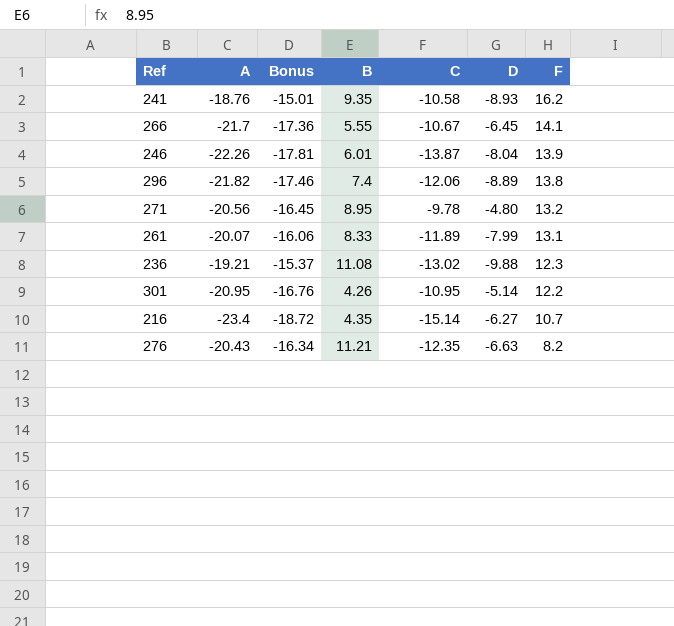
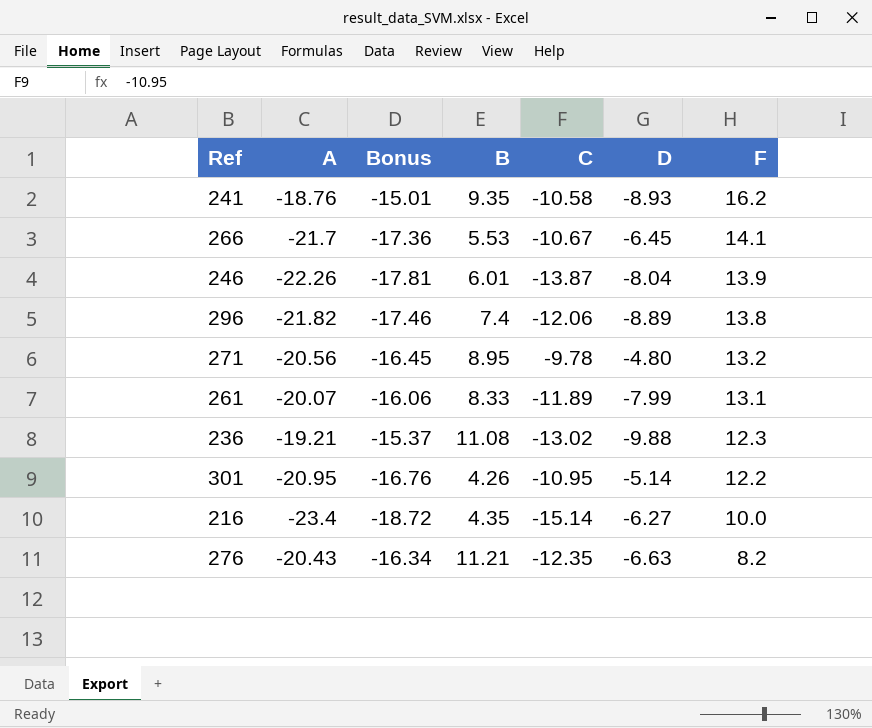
266 | B: 5.55 -> 5.53
216 | F: 10.7 -> 10.0

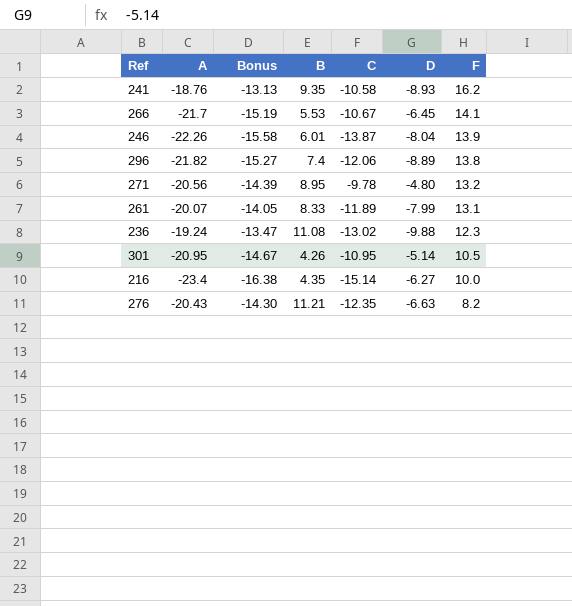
column Bonus | formula: [A] * 0.8 -> [A] * 0.7
236 | A: -19.21 -> -19.24
301 | F: 12.2 -> 10.5

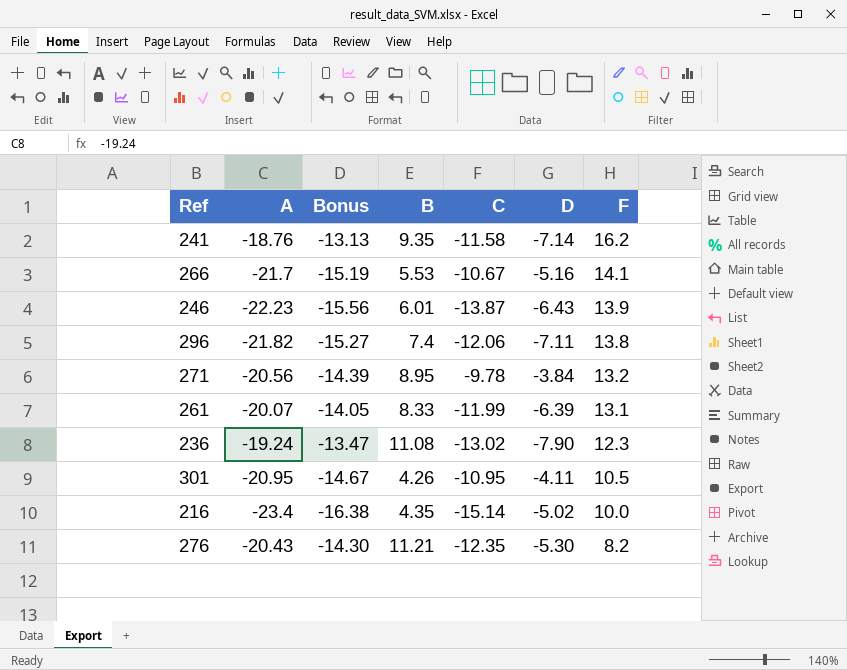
241 | C: -10.58 -> -11.58
241 | D: -8.93 -> -7.14
266 | D: -6.45 -> -5.16
246 | A: -22.26 -> -22.23
246 | Bonus: -15.58 -> -15.56
246 | D: -8.04 -> -6.43
296 | D: -8.89 -> -7.11
271 | D: -4.80 -> -3.84
261 | C: -11.89 -> -11.99
261 | D: -7.99 -> -6.39
236 | D: -9.88 -> -7.90
301 | D: -5.14 -> -4.11
216 | D: -6.27 -> -5.02
276 | D: -6.63 -> -5.30

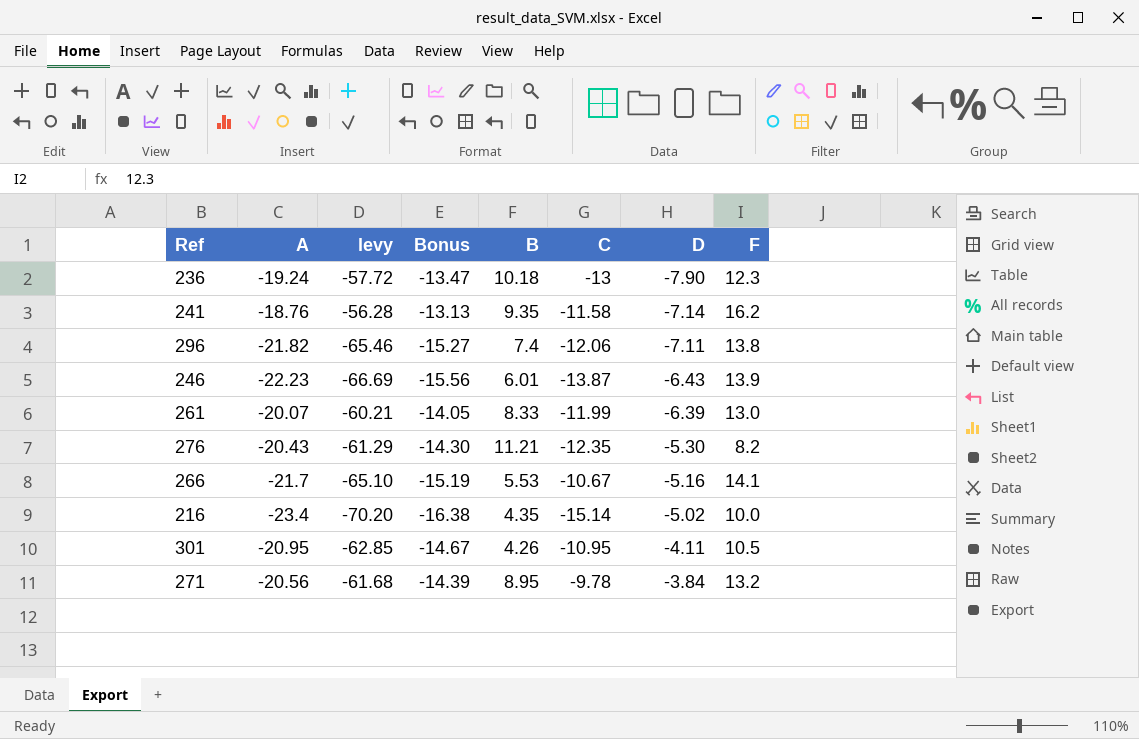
row order: F descending -> D ascending
column levy | formula: none -> [A] * 3
236 | B: 11.08 -> 10.18
236 | C: -13.02 -> -13
261 | F: 13.1 -> 13.0

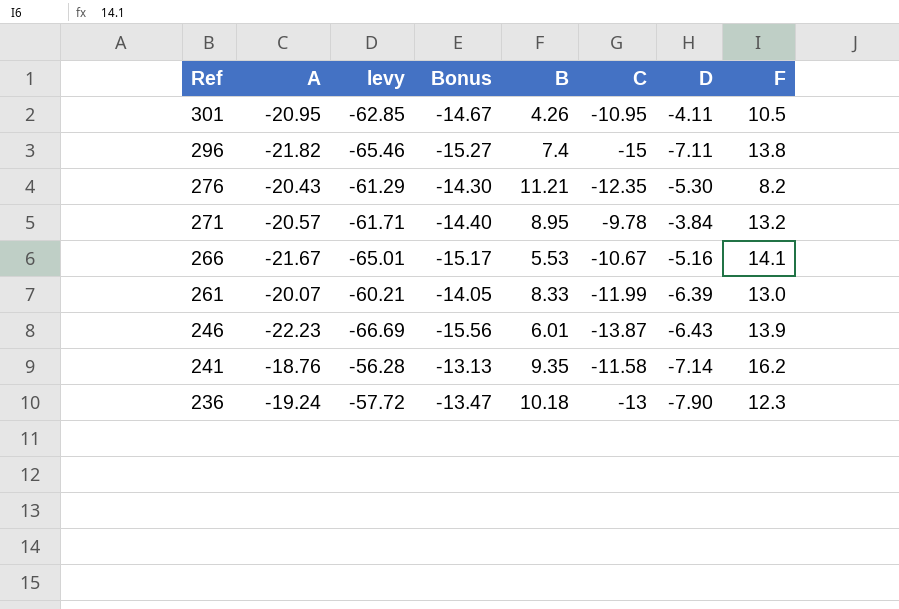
row order: D ascending -> Ref descending
row 216: -23.4 | -70.20 | -16.38 | 4.35 | -15.14 | -5.02 | 10.0 -> none
296 | C: -12.06 -> -15
271 | A: -20.56 -> -20.57
271 | levy: -61.68 -> -61.71
271 | Bonus: -14.39 -> -14.40
266 | A: -21.7 -> -21.67
266 | levy: -65.10 -> -65.01
266 | Bonus: -15.19 -> -15.17

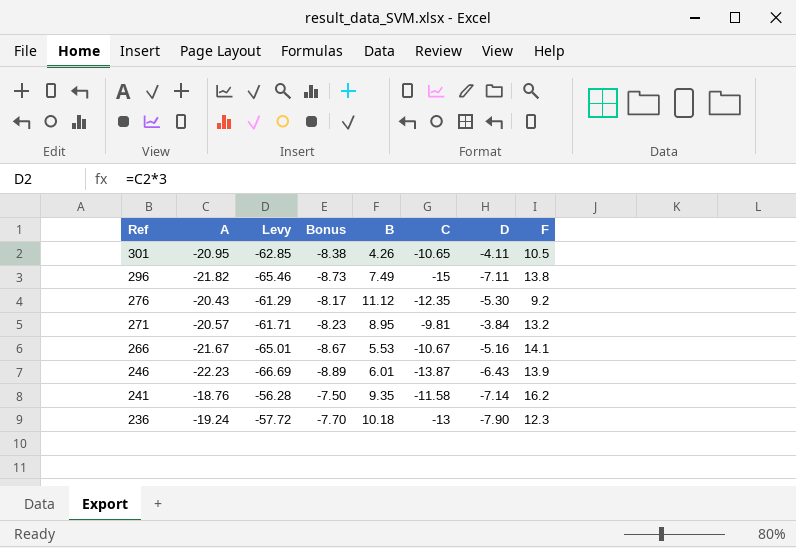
column name: levy -> Levy
column Bonus | formula: [A] * 0.7 -> [A] * 0.4
row 261: -20.07 | -60.21 | -14.05 | 8.33 | -11.99 | -6.39 | 13.0 -> none
301 | C: -10.95 -> -10.65
296 | B: 7.4 -> 7.49
276 | B: 11.21 -> 11.12
276 | F: 8.2 -> 9.2
271 | C: -9.78 -> -9.81

